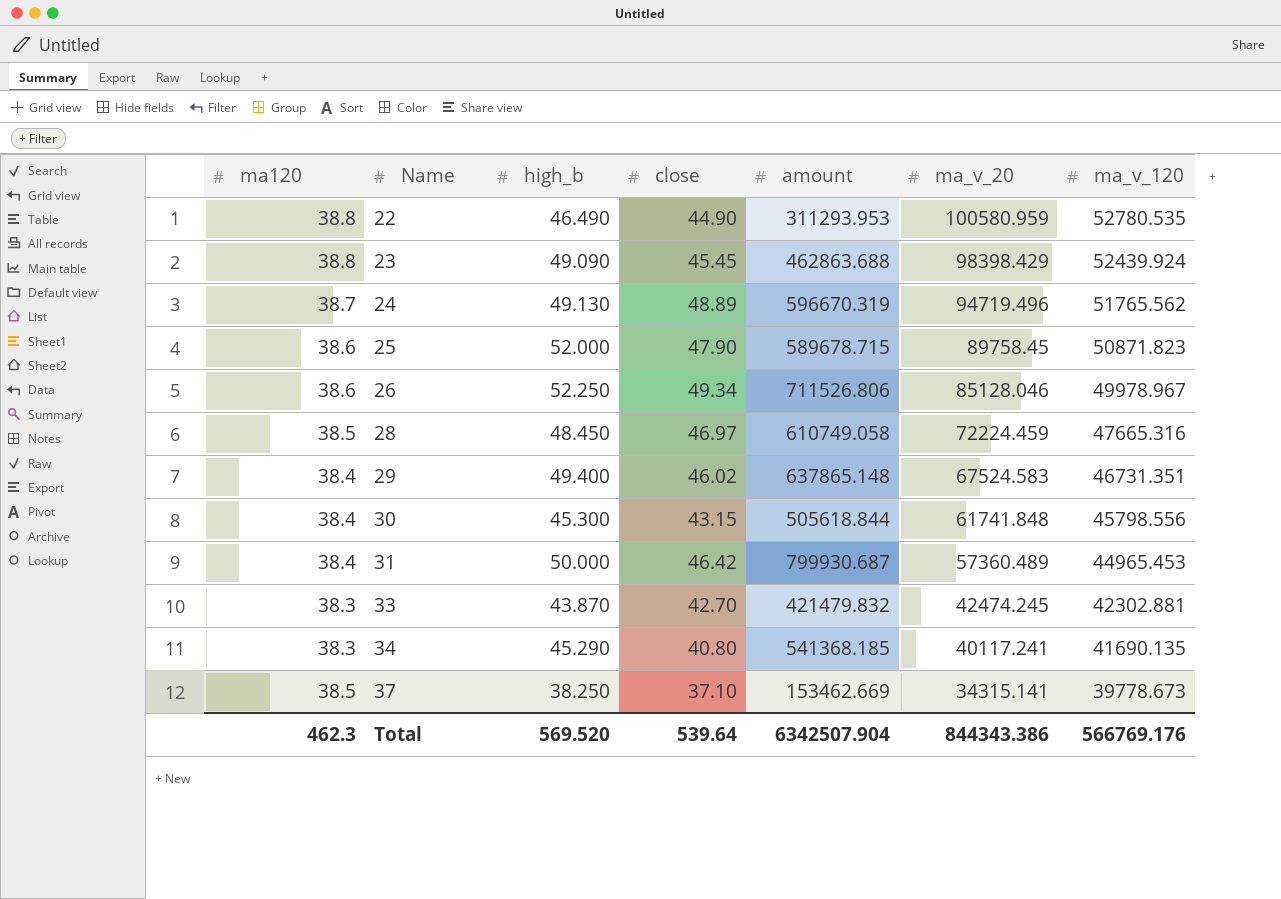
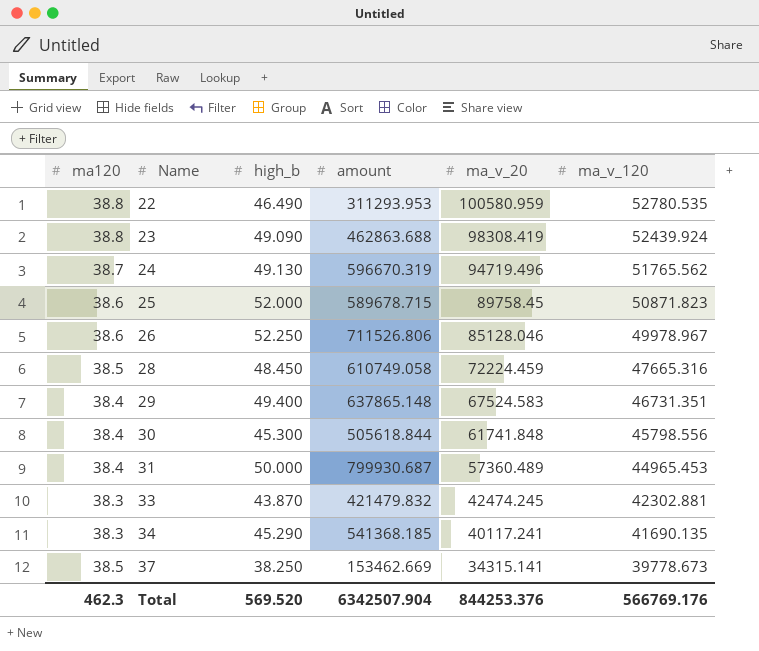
column close | position: 4 -> none
23 | ma_v_20: 98398.429 -> 98308.419
Total | ma_v_20: 844343.386 -> 844253.376

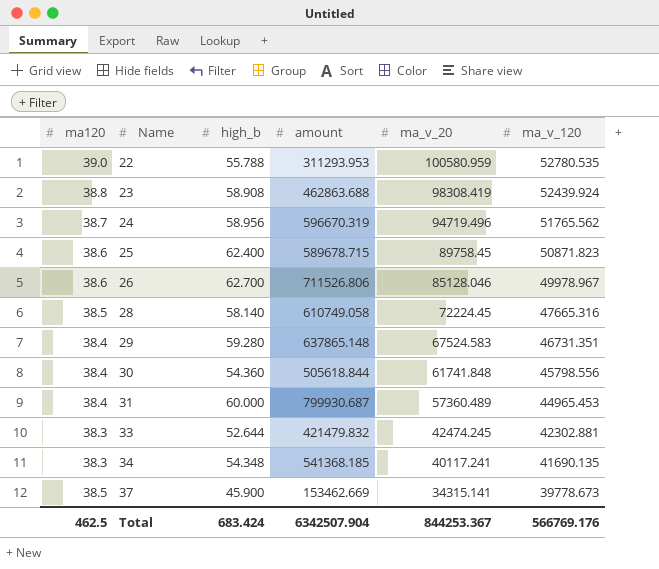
22 | ma120: 38.8 -> 39.0
22 | high_b: 46.490 -> 55.788
23 | high_b: 49.090 -> 58.908
24 | high_b: 49.130 -> 58.956
25 | high_b: 52.000 -> 62.400
26 | high_b: 52.250 -> 62.700
28 | high_b: 48.450 -> 58.140
28 | ma_v_20: 72224.459 -> 72224.45
29 | high_b: 49.400 -> 59.280
30 | high_b: 45.300 -> 54.360
31 | high_b: 50.000 -> 60.000
33 | high_b: 43.870 -> 52.644
34 | high_b: 45.290 -> 54.348
37 | high_b: 38.250 -> 45.900
Total | ma120: 462.3 -> 462.5
Total | high_b: 569.520 -> 683.424
Total | ma_v_20: 844253.376 -> 844253.367

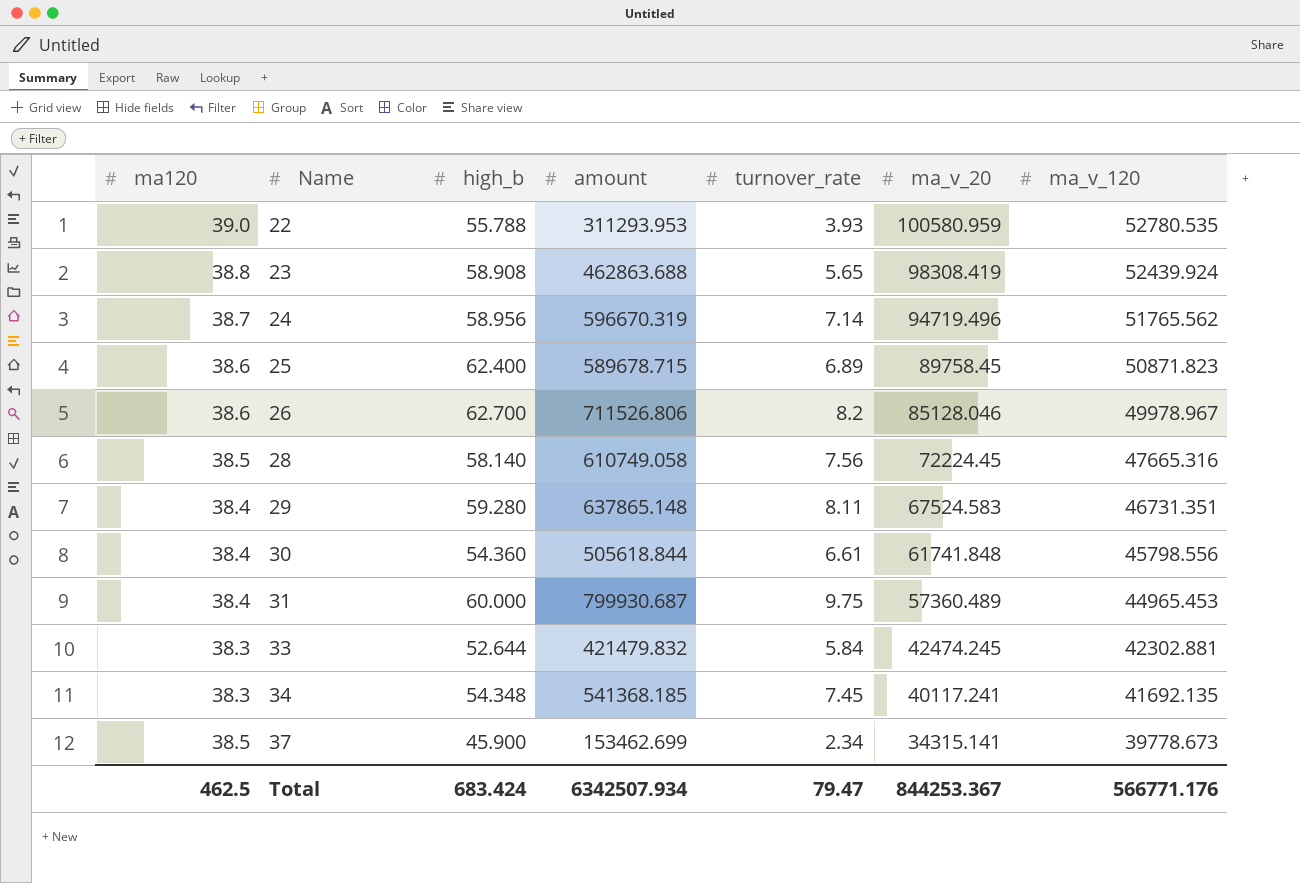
column turnover_rate | position: none -> 5
34 | ma_v_120: 41690.135 -> 41692.135
37 | amount: 153462.669 -> 153462.699
Total | amount: 6342507.904 -> 6342507.934
Total | ma_v_120: 566769.176 -> 566771.176

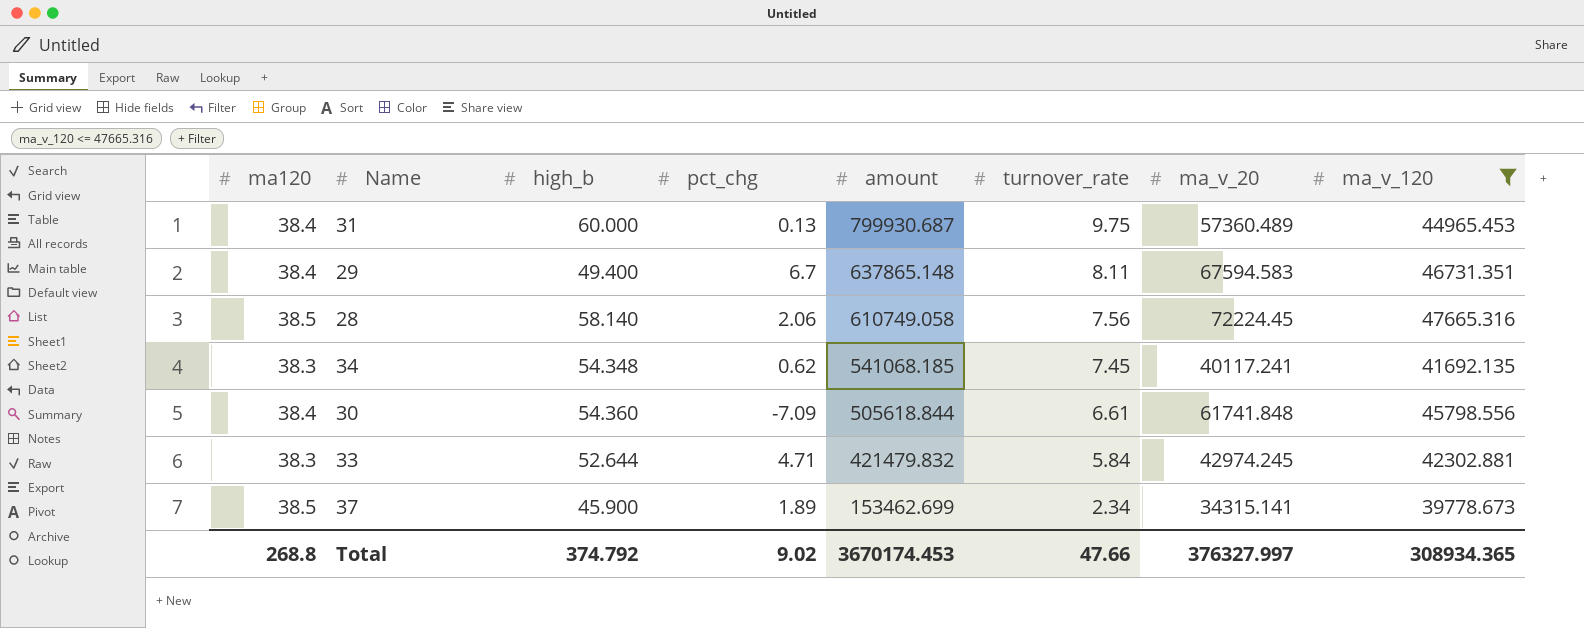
filter: none -> ma_v_120 <= 47665.316
row order: Name ascending -> amount descending
column pct_chg | position: none -> 4
29 | high_b: 59.280 -> 49.400
29 | ma_v_20: 67524.583 -> 67594.583
34 | amount: 541368.185 -> 541068.185
33 | ma_v_20: 42474.245 -> 42974.245
Total | ma120: 462.5 -> 268.8
Total | high_b: 683.424 -> 374.792
Total | amount: 6342507.934 -> 3670174.453
Total | turnover_rate: 79.47 -> 47.66
Total | ma_v_20: 844253.367 -> 376327.997
Total | ma_v_120: 566771.176 -> 308934.365

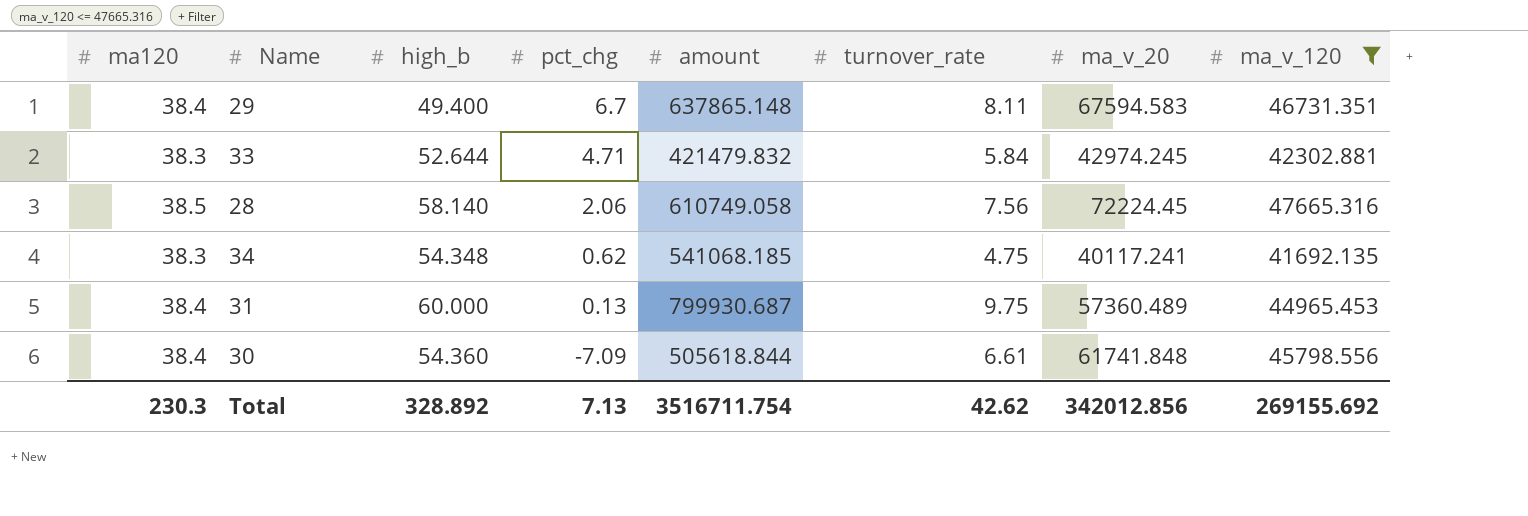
row order: amount descending -> pct_chg descending
row 37: 38.5 | 45.900 | 1.89 | 153462.699 | 2.34 | 34315.141 | 39778.673 -> none
34 | turnover_rate: 7.45 -> 4.75
Total | ma120: 268.8 -> 230.3
Total | high_b: 374.792 -> 328.892
Total | pct_chg: 9.02 -> 7.13
Total | amount: 3670174.453 -> 3516711.754
Total | turnover_rate: 47.66 -> 42.62
Total | ma_v_20: 376327.997 -> 342012.856
Total | ma_v_120: 308934.365 -> 269155.692

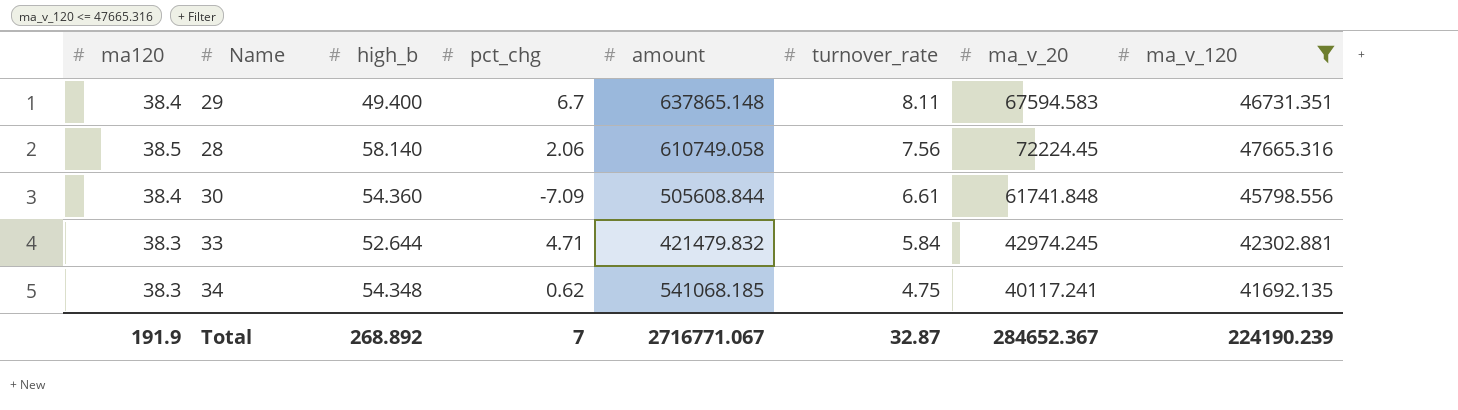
row order: pct_chg descending -> turnover_rate descending
row 31: 38.4 | 60.000 | 0.13 | 799930.687 | 9.75 | 57360.489 | 44965.453 -> none
30 | amount: 505618.844 -> 505608.844
Total | ma120: 230.3 -> 191.9
Total | high_b: 328.892 -> 268.892
Total | pct_chg: 7.13 -> 7
Total | amount: 3516711.754 -> 2716771.067
Total | turnover_rate: 42.62 -> 32.87
Total | ma_v_20: 342012.856 -> 284652.367
Total | ma_v_120: 269155.692 -> 224190.239

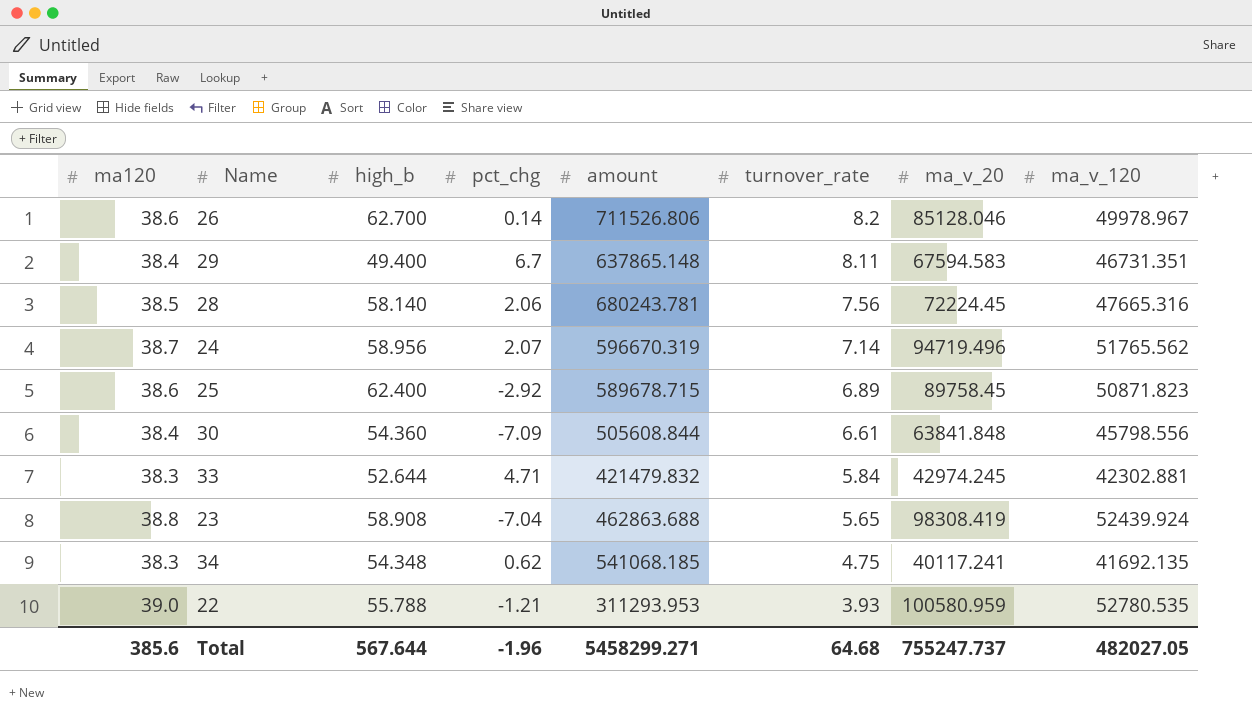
filter: ma_v_120 <= 47665.316 -> none
28 | amount: 610749.058 -> 680243.781
30 | ma_v_20: 61741.848 -> 63841.848
Total | ma120: 191.9 -> 385.6
Total | high_b: 268.892 -> 567.644
Total | pct_chg: 7 -> -1.96
Total | amount: 2716771.067 -> 5458299.271
Total | turnover_rate: 32.87 -> 64.68
Total | ma_v_20: 284652.367 -> 755247.737
Total | ma_v_120: 224190.239 -> 482027.05

